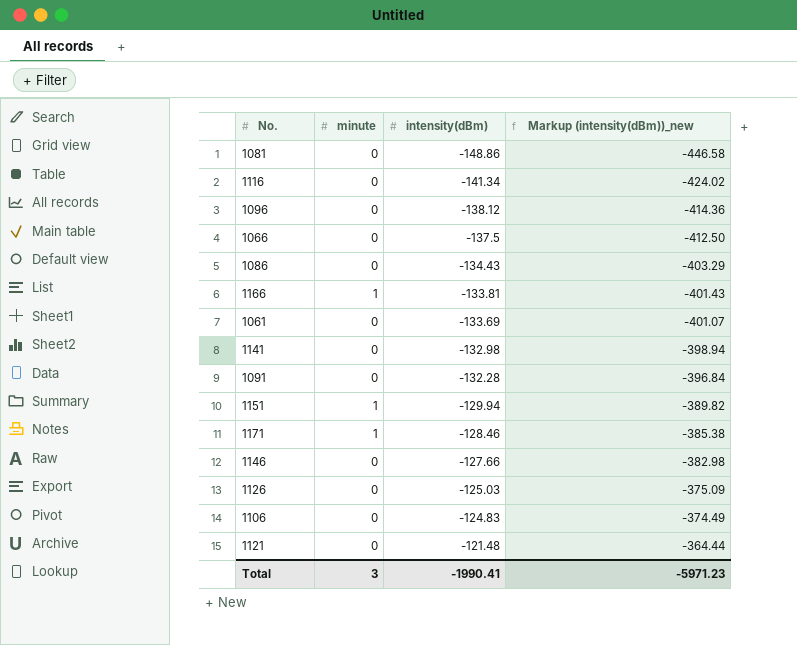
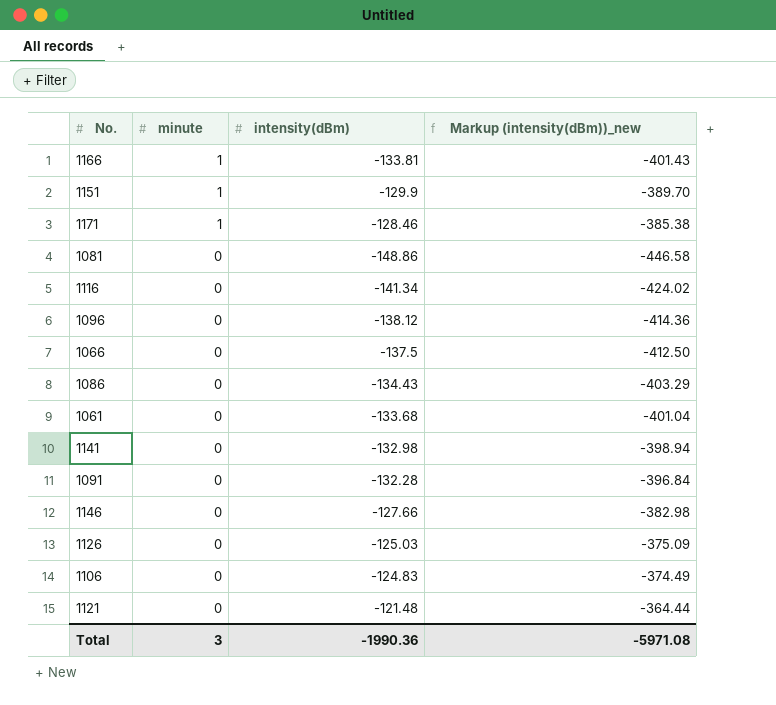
row order: intensity(dBm) ascending -> minute descending
1151 | intensity(dBm): -129.94 -> -129.9
1151 | Markup (intensity(dBm))_new: -389.82 -> -389.70
1061 | intensity(dBm): -133.69 -> -133.68
1061 | Markup (intensity(dBm))_new: -401.07 -> -401.04
Total | intensity(dBm): -1990.41 -> -1990.36
Total | Markup (intensity(dBm))_new: -5971.23 -> -5971.08

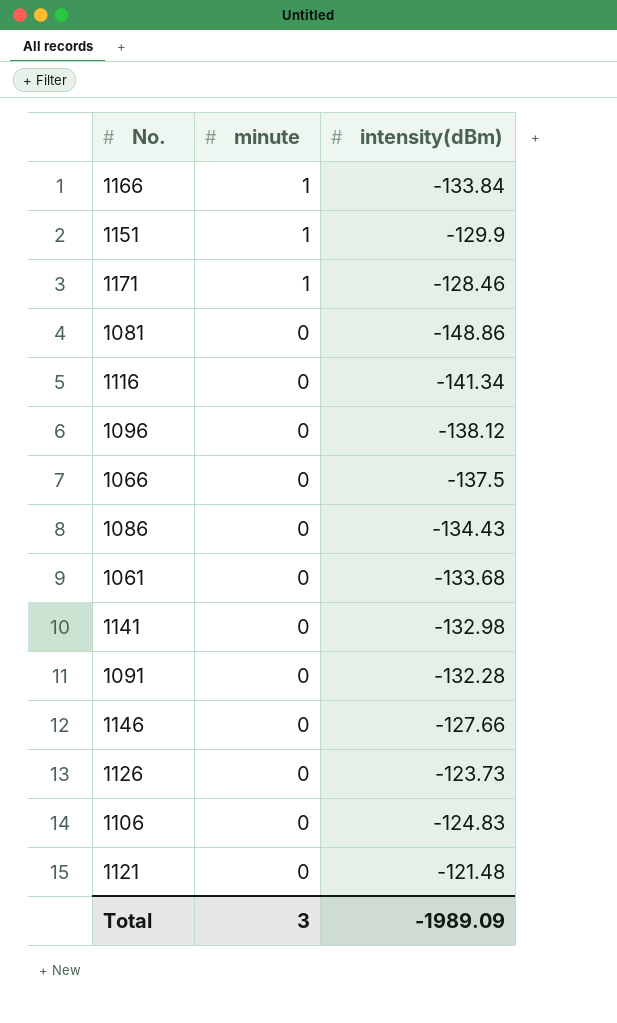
column Markup (intensity(dBm))_new | formula: [intensity(dBm)] * 3 -> none
1166 | intensity(dBm): -133.81 -> -133.84
1126 | intensity(dBm): -125.03 -> -123.73
Total | intensity(dBm): -1990.36 -> -1989.09

